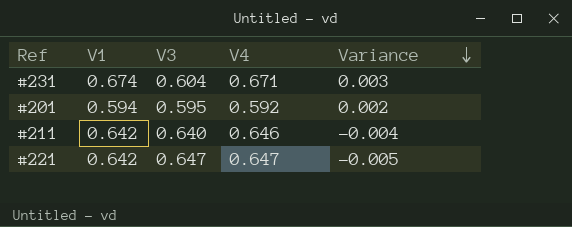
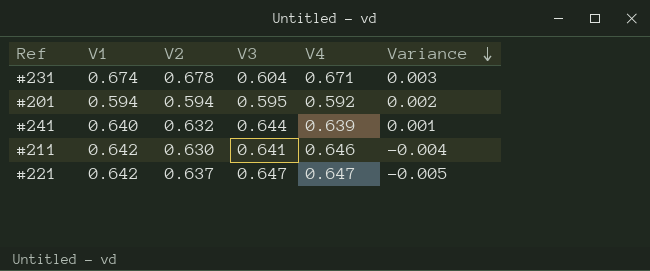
column V2 | position: none -> 3
row #241: none -> 0.640 | 0.632 | 0.644 | 0.639 | 0.001
#211 | V3: 0.640 -> 0.641

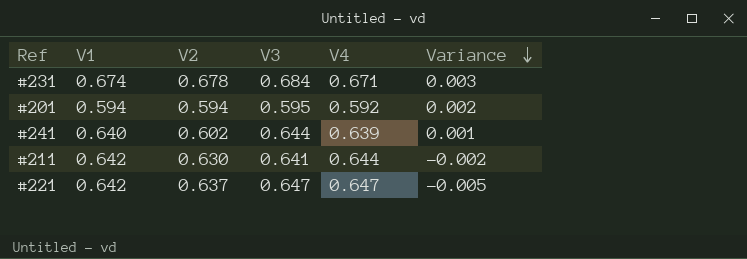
#231 | V3: 0.604 -> 0.684
#241 | V2: 0.632 -> 0.602
#211 | V4: 0.646 -> 0.644
#211 | Variance: -0.004 -> -0.002

